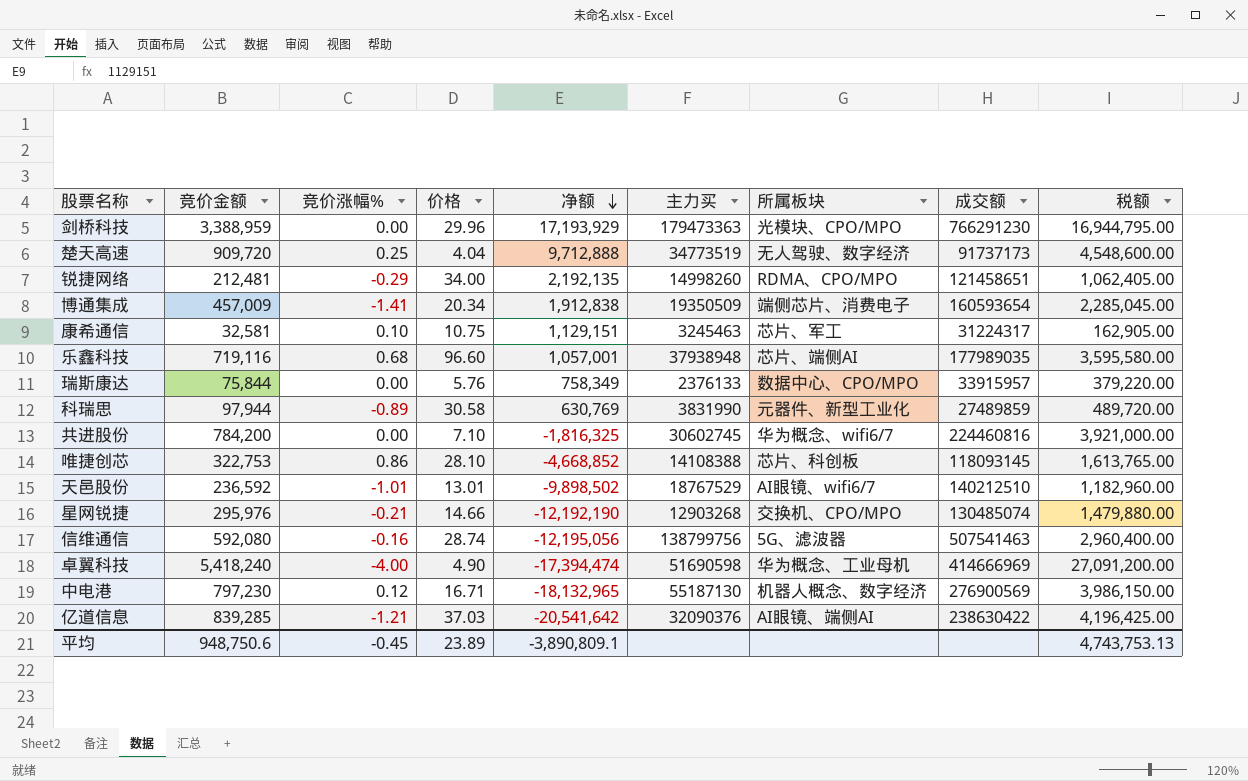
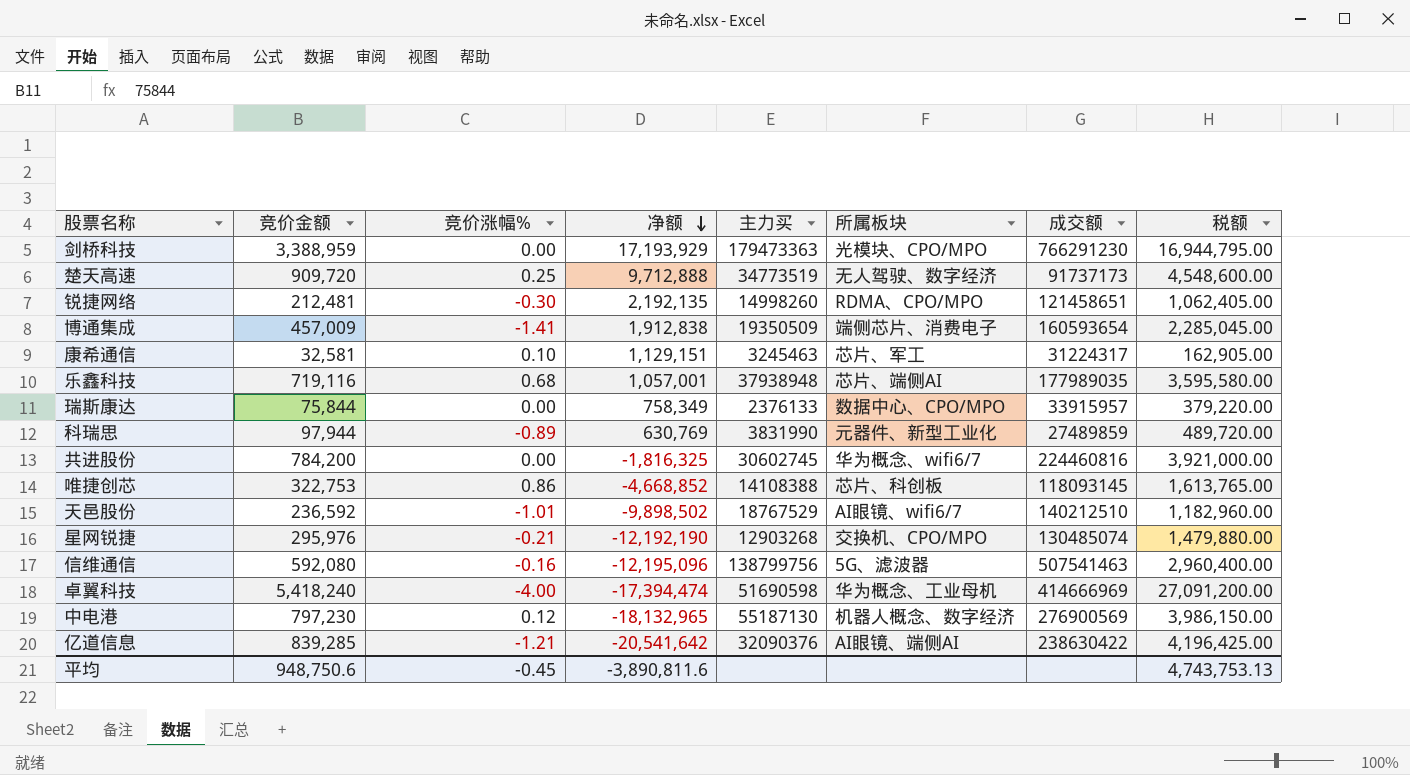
column 价格 | position: 4 -> none
锐捷网络 | 竞价涨幅%: -0.29 -> -0.30
信维通信 | 净额: -12,195,056 -> -12,195,096
平均 | 净额: -3,890,809.1 -> -3,890,811.6

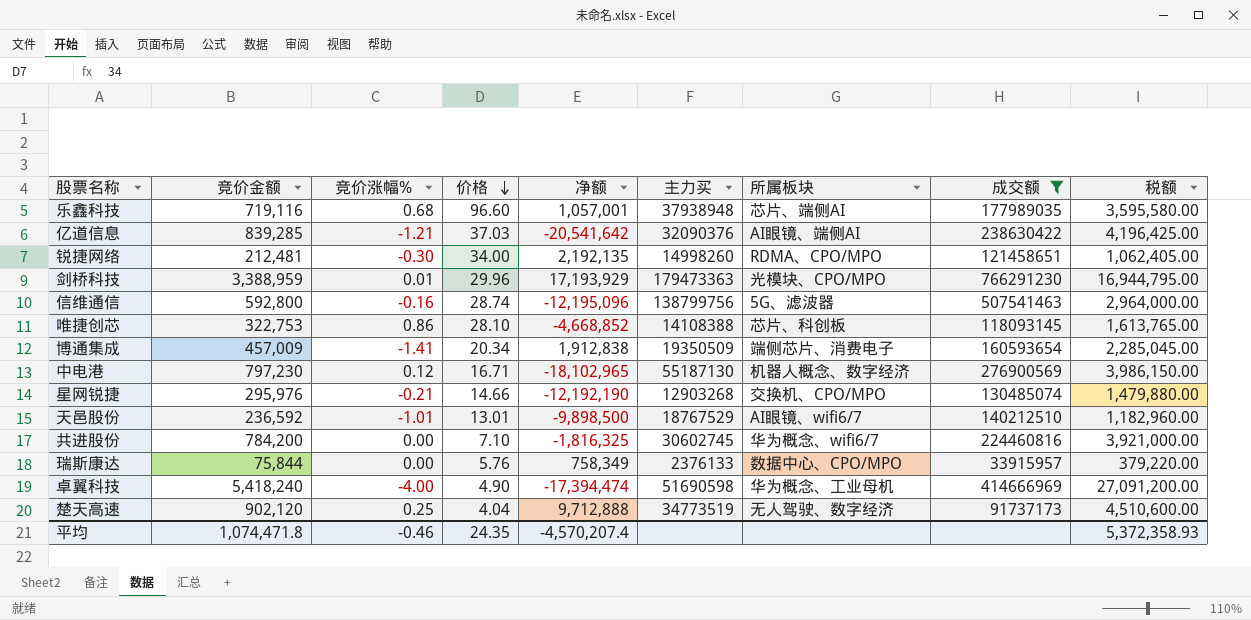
filter: none -> 成交额 >= 33915957
row order: 净额 descending -> 价格 descending
column 价格 | position: none -> 4
剑桥科技 | 竞价涨幅%: 0.00 -> 0.01
信维通信 | 竞价金额: 592,080 -> 592,800
信维通信 | 税额: 2,960,400.00 -> 2,964,000.00
中电港 | 净额: -18,132,965 -> -18,102,965
天邑股份 | 净额: -9,898,502 -> -9,898,500
楚天高速 | 竞价金额: 909,720 -> 902,120
楚天高速 | 税额: 4,548,600.00 -> 4,510,600.00
平均 | 竞价金额: 948,750.6 -> 1,074,471.8
平均 | 竞价涨幅%: -0.45 -> -0.46
平均 | 净额: -3,890,811.6 -> -4,570,207.4
平均 | 税额: 4,743,753.13 -> 5,372,358.93

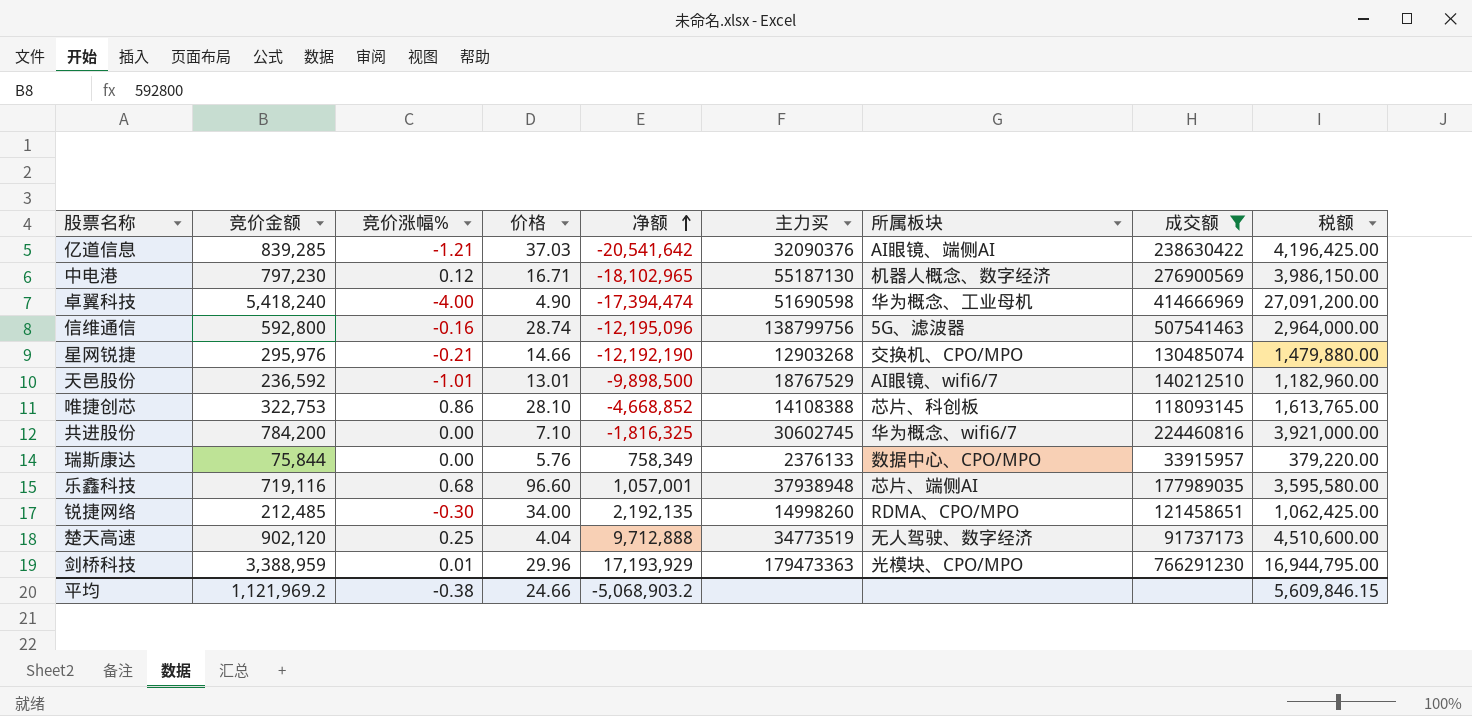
row order: 价格 descending -> 净额 ascending
row 博通集成: 457,009 | -1.41 | 20.34 | 1,912,838 | 19350509 | 端侧芯片、消费电子 | 160593654 | 2,285,045.00 -> none
锐捷网络 | 竞价金额: 212,481 -> 212,485
锐捷网络 | 税额: 1,062,405.00 -> 1,062,425.00
平均 | 竞价金额: 1,074,471.8 -> 1,121,969.2
平均 | 竞价涨幅%: -0.46 -> -0.38
平均 | 价格: 24.35 -> 24.66
平均 | 净额: -4,570,207.4 -> -5,068,903.2
平均 | 税额: 5,372,358.93 -> 5,609,846.15

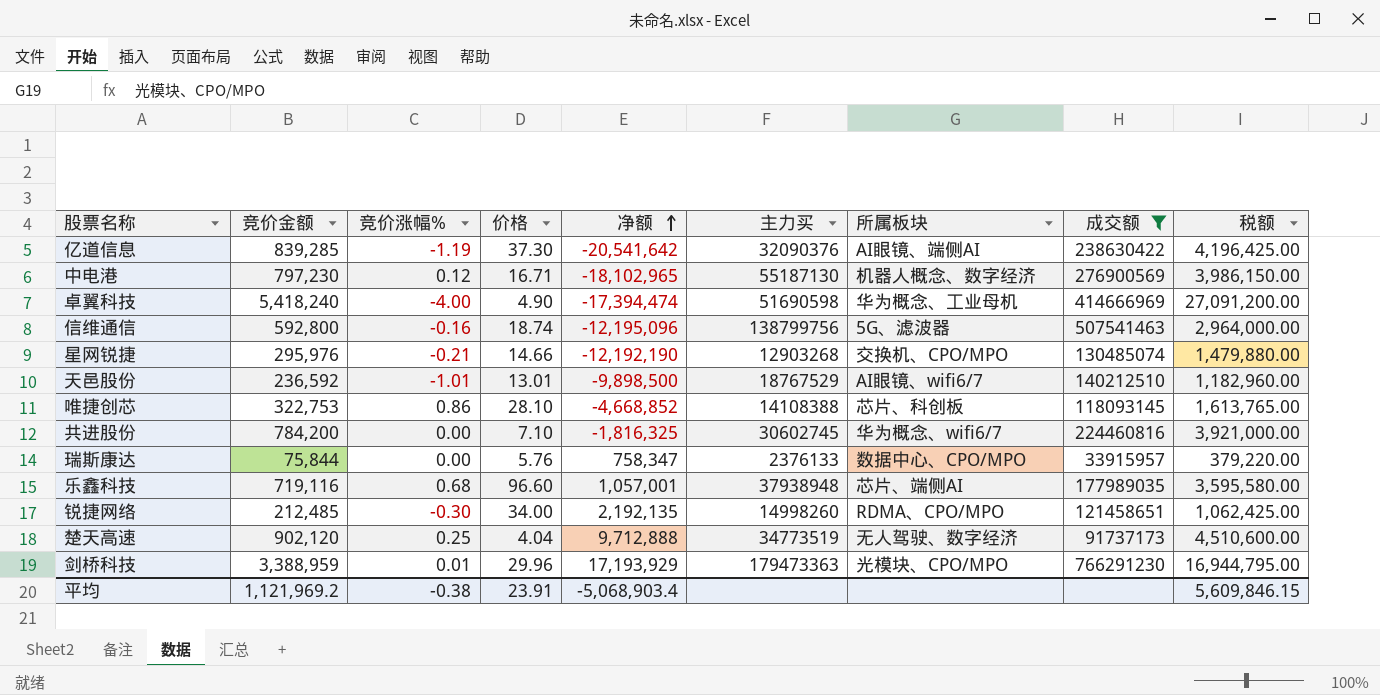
亿道信息 | 竞价涨幅%: -1.21 -> -1.19
亿道信息 | 价格: 37.03 -> 37.30
信维通信 | 价格: 28.74 -> 18.74
瑞斯康达 | 净额: 758,349 -> 758,347
平均 | 价格: 24.66 -> 23.91
平均 | 净额: -5,068,903.2 -> -5,068,903.4

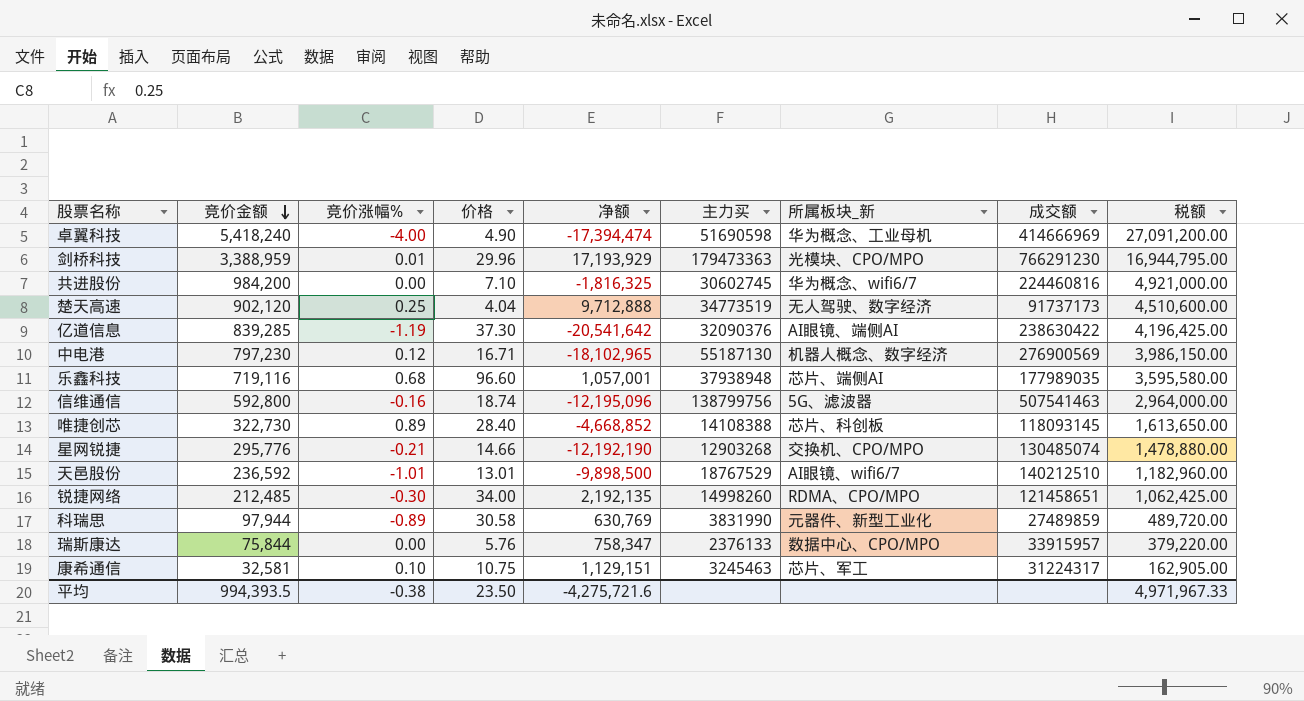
filter: 成交额 >= 33915957 -> none
row order: 净额 ascending -> 竞价金额 descending
column name: 所属板块 -> 所属板块_新
共进股份 | 竞价金额: 784,200 -> 984,200
共进股份 | 税额: 3,921,000.00 -> 4,921,000.00
唯捷创芯 | 竞价金额: 322,753 -> 322,730
唯捷创芯 | 竞价涨幅%: 0.86 -> 0.89
唯捷创芯 | 价格: 28.10 -> 28.40
唯捷创芯 | 税额: 1,613,765.00 -> 1,613,650.00
星网锐捷 | 竞价金额: 295,976 -> 295,776
星网锐捷 | 税额: 1,479,880.00 -> 1,478,880.00
平均 | 竞价金额: 1,121,969.2 -> 994,393.5
平均 | 价格: 23.91 -> 23.50
平均 | 净额: -5,068,903.4 -> -4,275,721.6
平均 | 税额: 5,609,846.15 -> 4,971,967.33

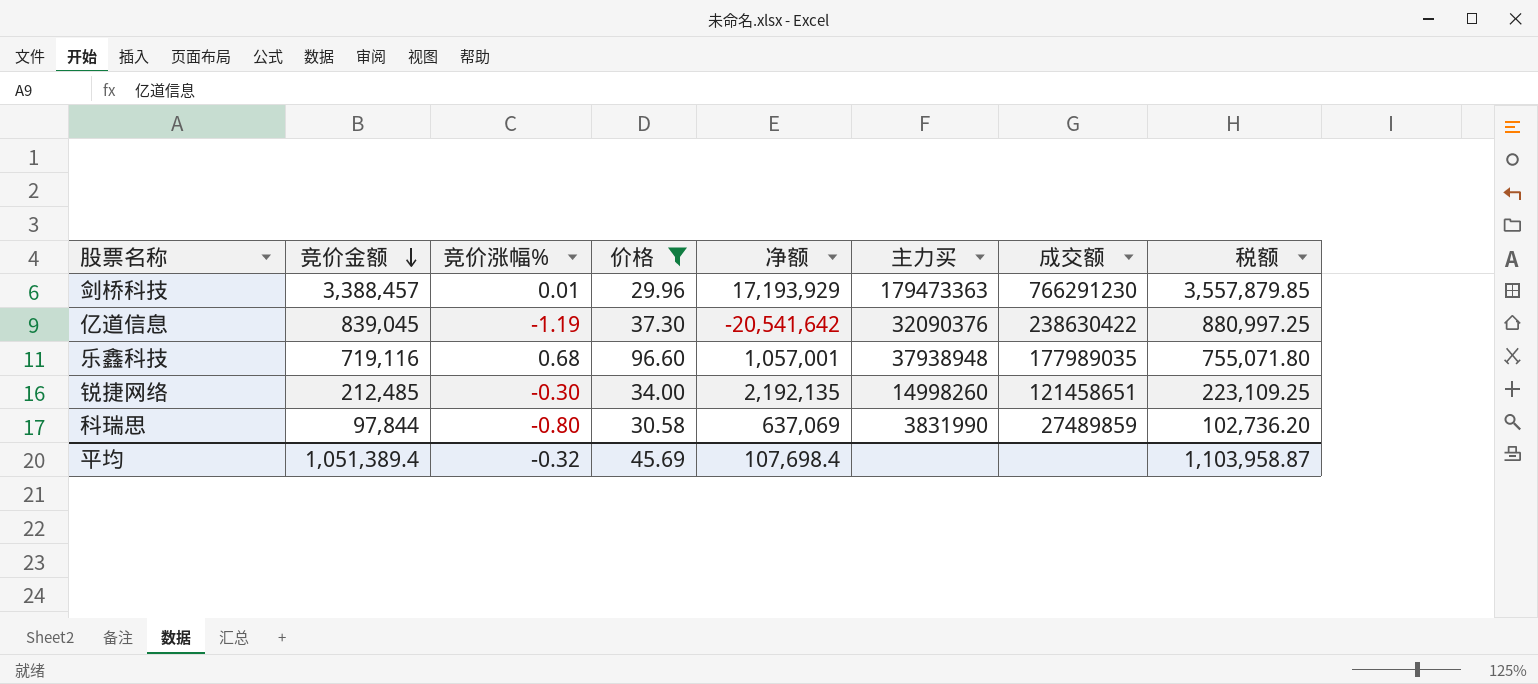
filter: none -> 价格 >= 29.96
column 所属板块_新 | position: 7 -> none
column 税额 | formula: [竞价金额] * 5 -> [竞价金额] * 1.05
剑桥科技 | 竞价金额: 3,388,959 -> 3,388,457
亿道信息 | 竞价金额: 839,285 -> 839,045
科瑞思 | 竞价金额: 97,944 -> 97,844
科瑞思 | 竞价涨幅%: -0.89 -> -0.80
科瑞思 | 净额: 630,769 -> 637,069
平均 | 竞价金额: 994,393.5 -> 1,051,389.4
平均 | 竞价涨幅%: -0.38 -> -0.32
平均 | 价格: 23.50 -> 45.69
平均 | 净额: -4,275,721.6 -> 107,698.4
平均 | 税额: 4,971,967.33 -> 1,103,958.87

